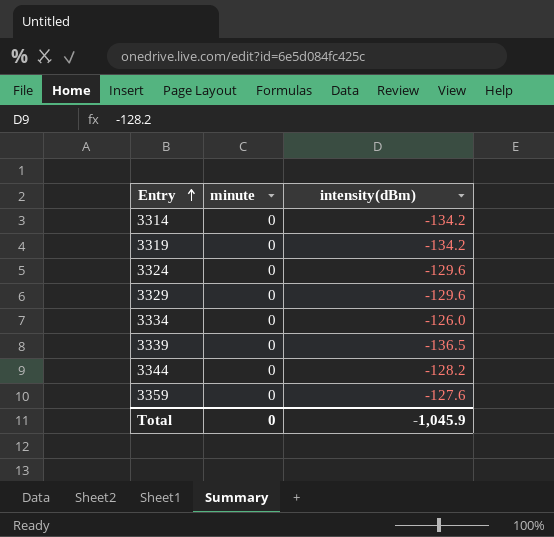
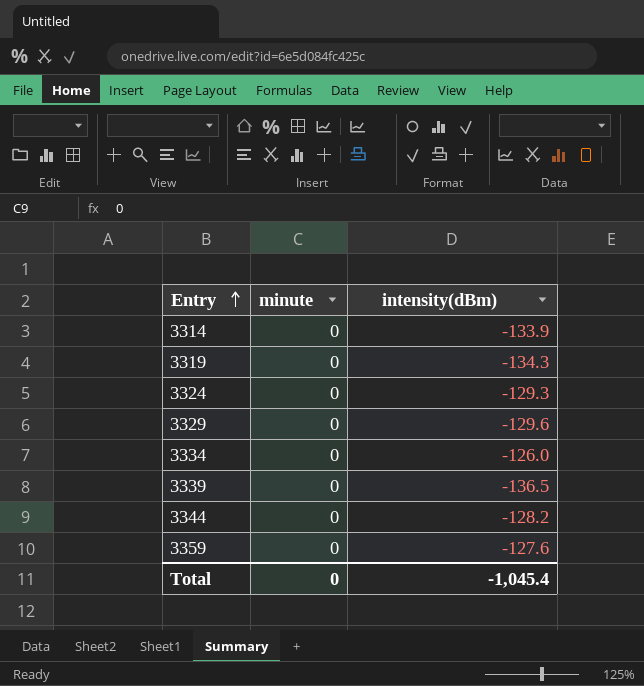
3314 | intensity(dBm): -134.2 -> -133.9
3319 | intensity(dBm): -134.2 -> -134.3
3324 | intensity(dBm): -129.6 -> -129.3
Total | intensity(dBm): -1,045.9 -> -1,045.4

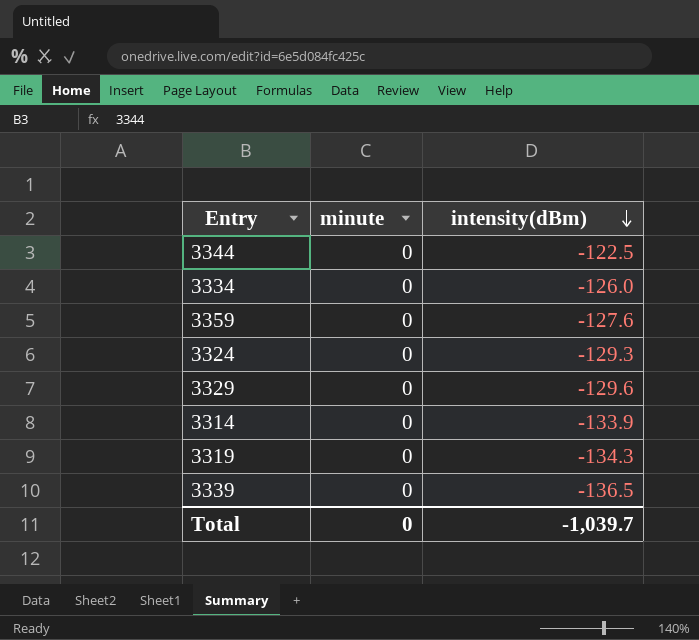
row order: Entry ascending -> intensity(dBm) descending
3344 | intensity(dBm): -128.2 -> -122.5
Total | intensity(dBm): -1,045.4 -> -1,039.7

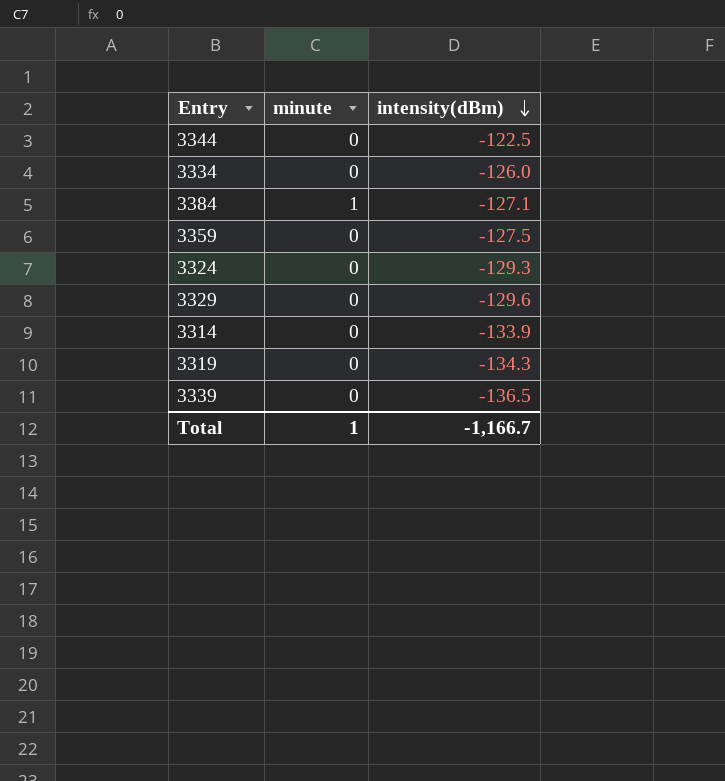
row 3384: none -> 1 | -127.1
3359 | intensity(dBm): -127.6 -> -127.5
Total | minute: 0 -> 1
Total | intensity(dBm): -1,039.7 -> -1,166.7

